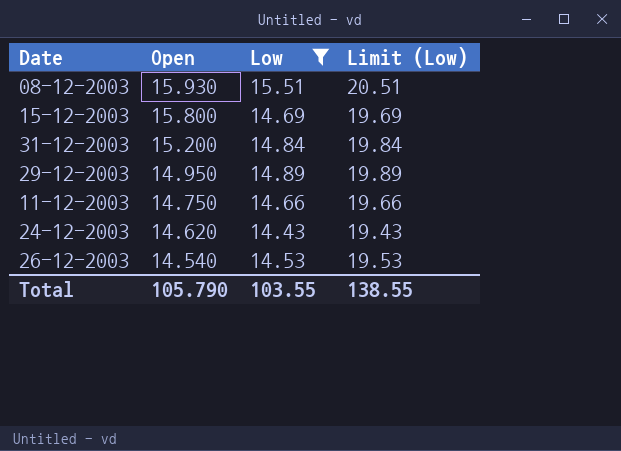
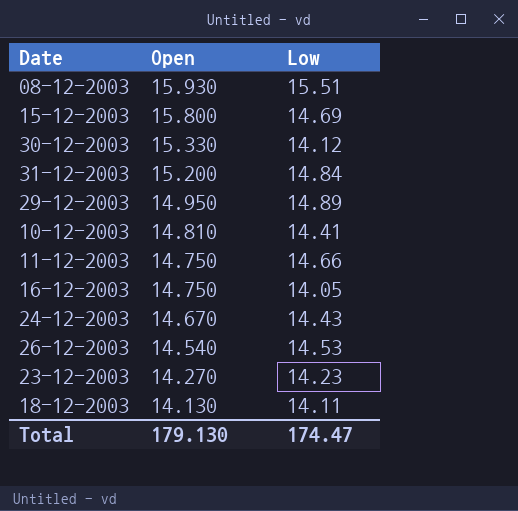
filter: Low >= 14.43 -> none
column Limit (Low) | formula: [Low] + 5 -> none
24-12-2003 | Open: 14.620 -> 14.670
Total | Open: 105.790 -> 179.130
Total | Low: 103.55 -> 174.47

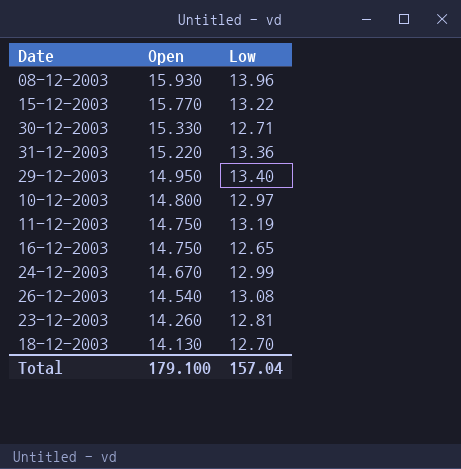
08-12-2003 | Low: 15.51 -> 13.96
15-12-2003 | Open: 15.800 -> 15.770
15-12-2003 | Low: 14.69 -> 13.22
30-12-2003 | Low: 14.12 -> 12.71
31-12-2003 | Open: 15.200 -> 15.220
31-12-2003 | Low: 14.84 -> 13.36
29-12-2003 | Low: 14.89 -> 13.40
10-12-2003 | Open: 14.810 -> 14.800
10-12-2003 | Low: 14.41 -> 12.97
11-12-2003 | Low: 14.66 -> 13.19
16-12-2003 | Low: 14.05 -> 12.65
24-12-2003 | Low: 14.43 -> 12.99
26-12-2003 | Low: 14.53 -> 13.08
23-12-2003 | Open: 14.270 -> 14.260
23-12-2003 | Low: 14.23 -> 12.81
18-12-2003 | Low: 14.11 -> 12.70
Total | Open: 179.130 -> 179.100
Total | Low: 174.47 -> 157.04

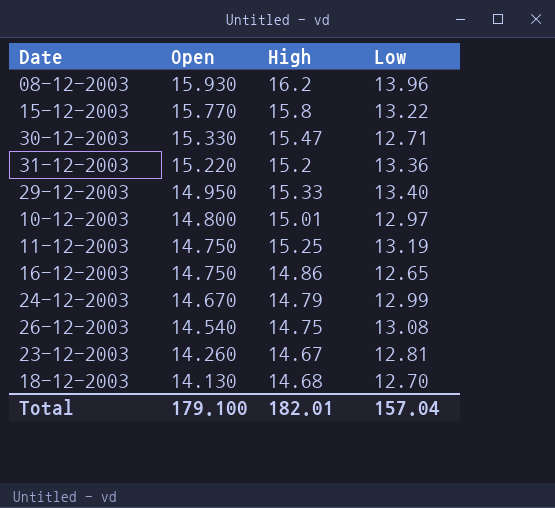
column High | position: none -> 3

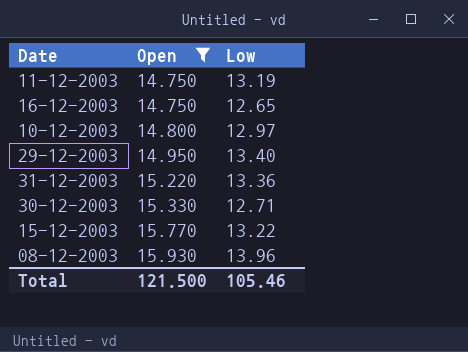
filter: none -> Open >= 14.750
row order: Open descending -> Open ascending
column High | position: 3 -> none
Total | Open: 179.100 -> 121.500
Total | Low: 157.04 -> 105.46

